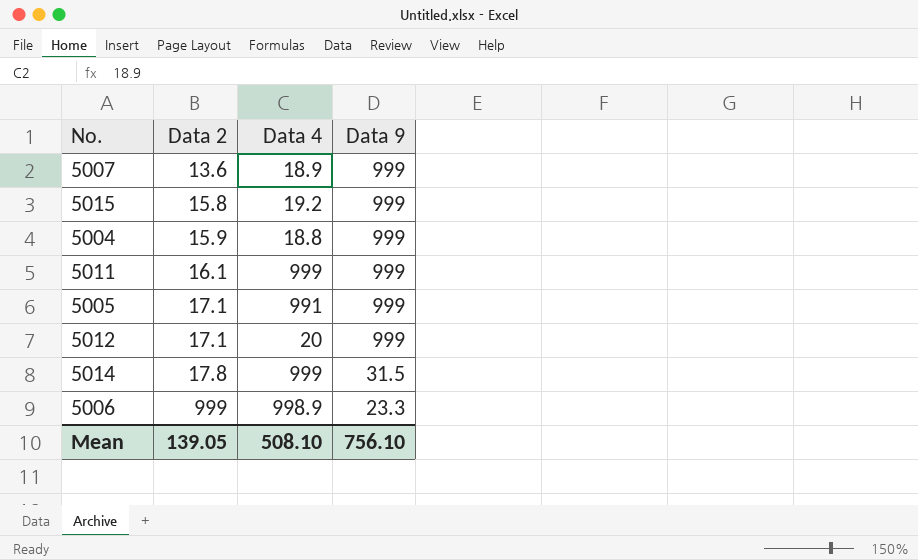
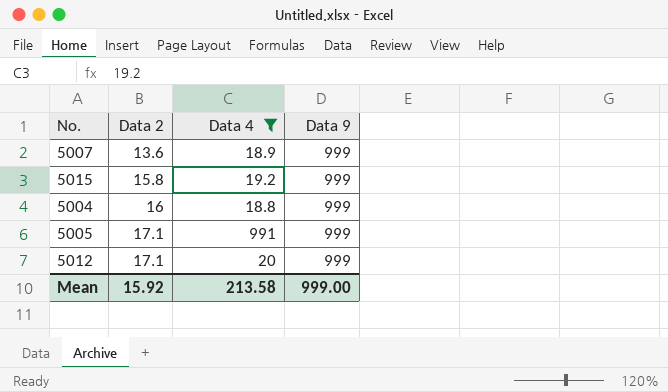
filter: none -> Data 4 <= 991
5004 | Data 2: 15.9 -> 16
Mean | Data 2: 139.05 -> 15.92
Mean | Data 4: 508.10 -> 213.58
Mean | Data 9: 756.10 -> 999.00

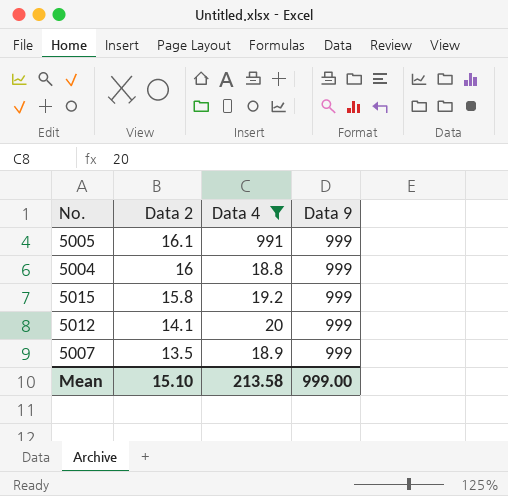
row order: Data 2 ascending -> Data 2 descending
5005 | Data 2: 17.1 -> 16.1
5012 | Data 2: 17.1 -> 14.1
5007 | Data 2: 13.6 -> 13.5
Mean | Data 2: 15.92 -> 15.10

